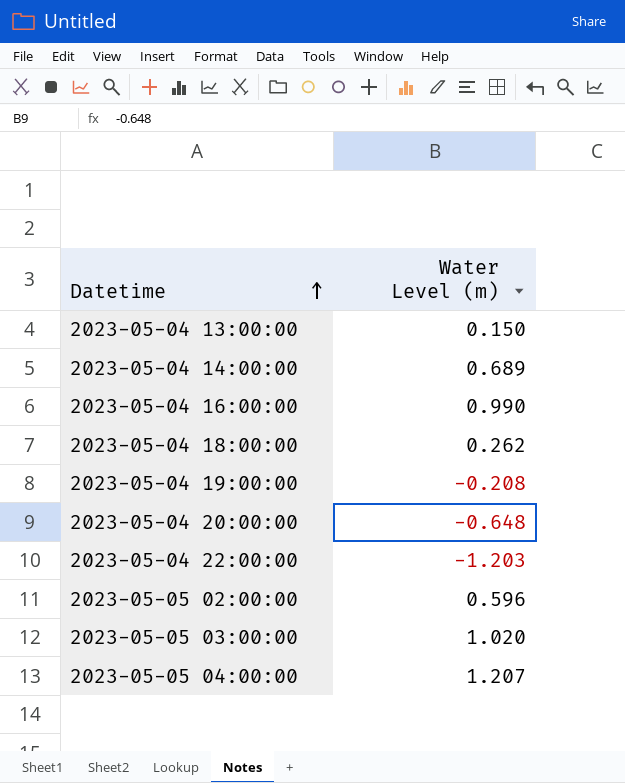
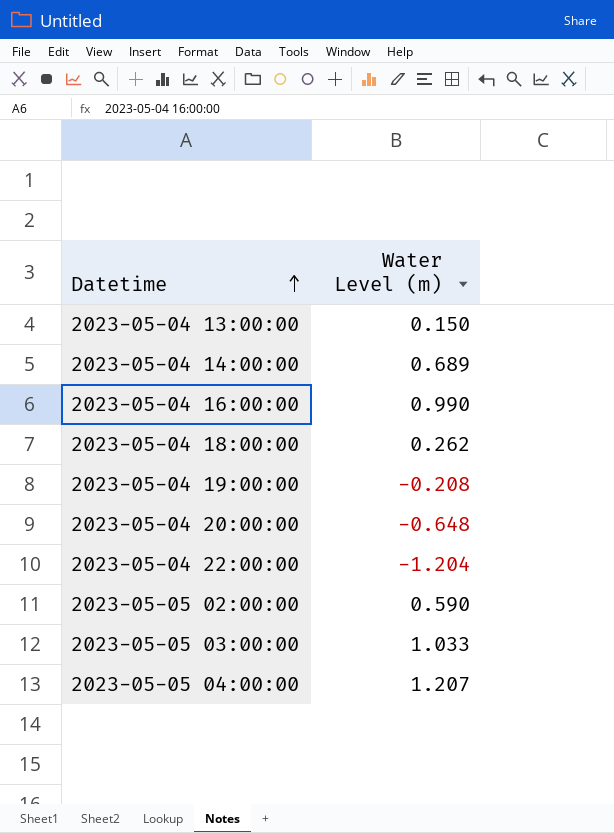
2023-05-04 22:00:00 | Water Level (m): -1.203 -> -1.204
2023-05-05 02:00:00 | Water Level (m): 0.596 -> 0.590
2023-05-05 03:00:00 | Water Level (m): 1.020 -> 1.033

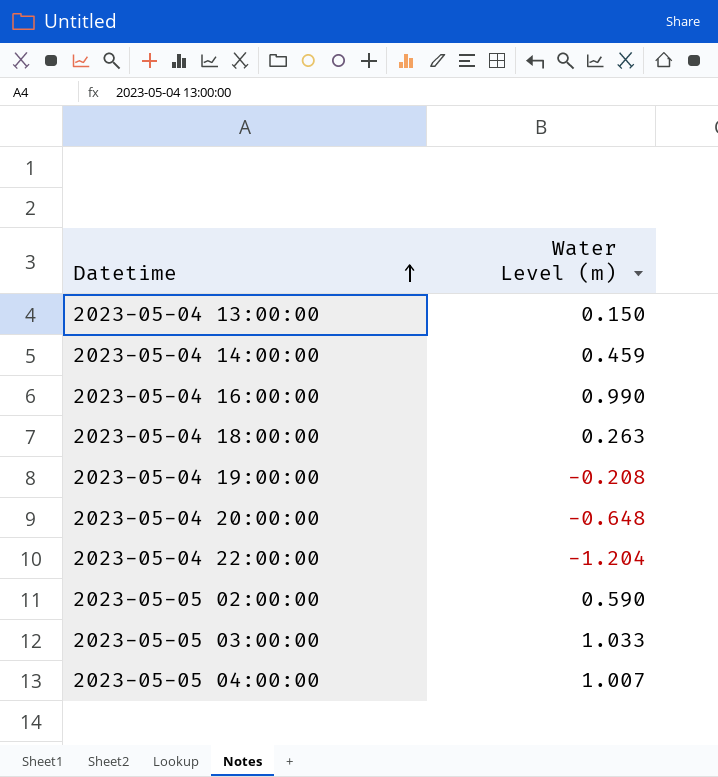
2023-05-04 14:00:00 | Water Level (m): 0.689 -> 0.459
2023-05-04 18:00:00 | Water Level (m): 0.262 -> 0.263
2023-05-05 04:00:00 | Water Level (m): 1.207 -> 1.007

